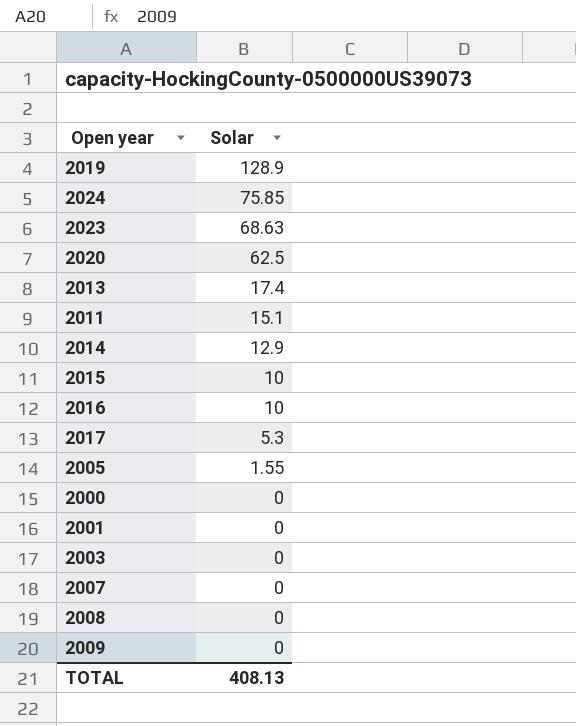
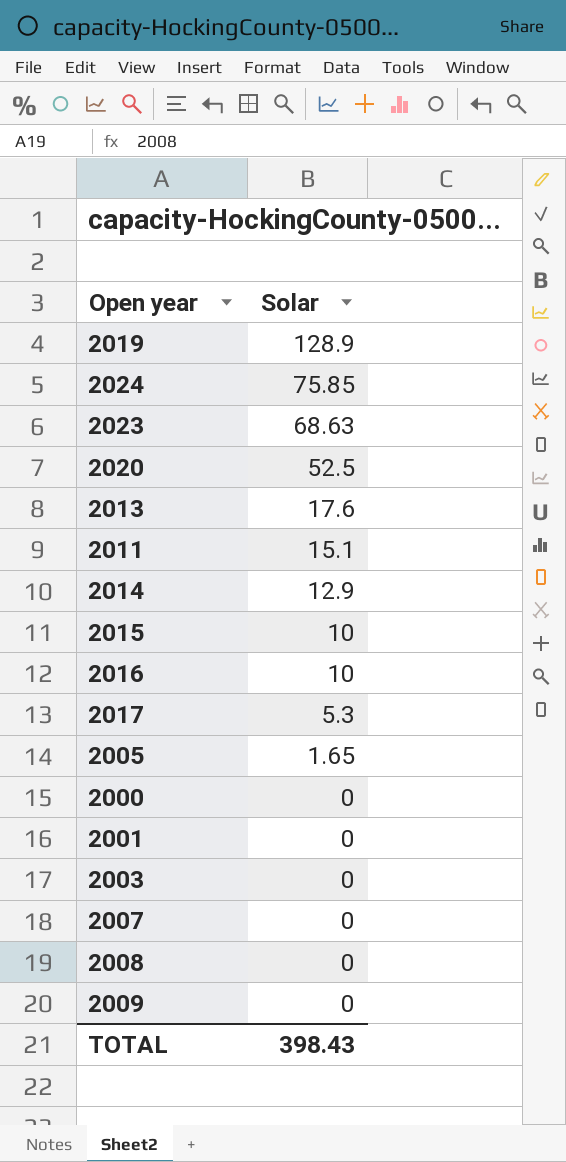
2020 | Solar: 62.5 -> 52.5
2013 | Solar: 17.4 -> 17.6
2005 | Solar: 1.55 -> 1.65
TOTAL | Solar: 408.13 -> 398.43

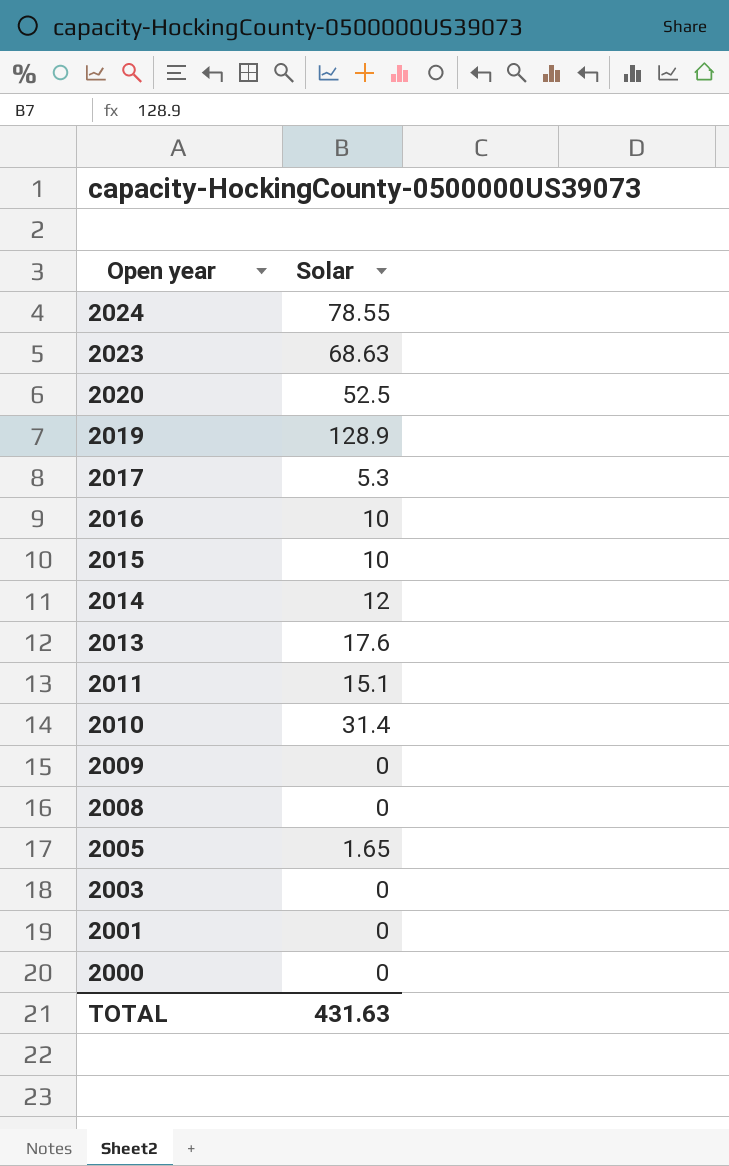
row order: Solar descending -> Open year descending
row 2007: 0 -> none
2024 | Solar: 75.85 -> 78.55
2014 | Solar: 12.9 -> 12
row 2010: none -> 31.4
TOTAL | Solar: 398.43 -> 431.63

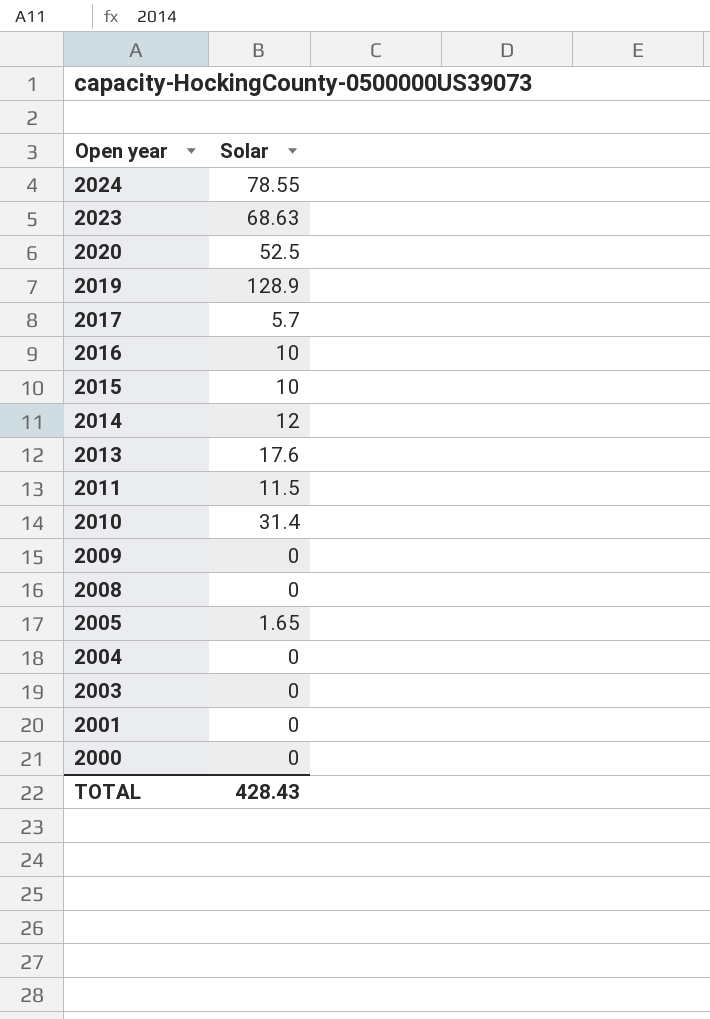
2017 | Solar: 5.3 -> 5.7
2011 | Solar: 15.1 -> 11.5
row 2004: none -> 0
TOTAL | Solar: 431.63 -> 428.43

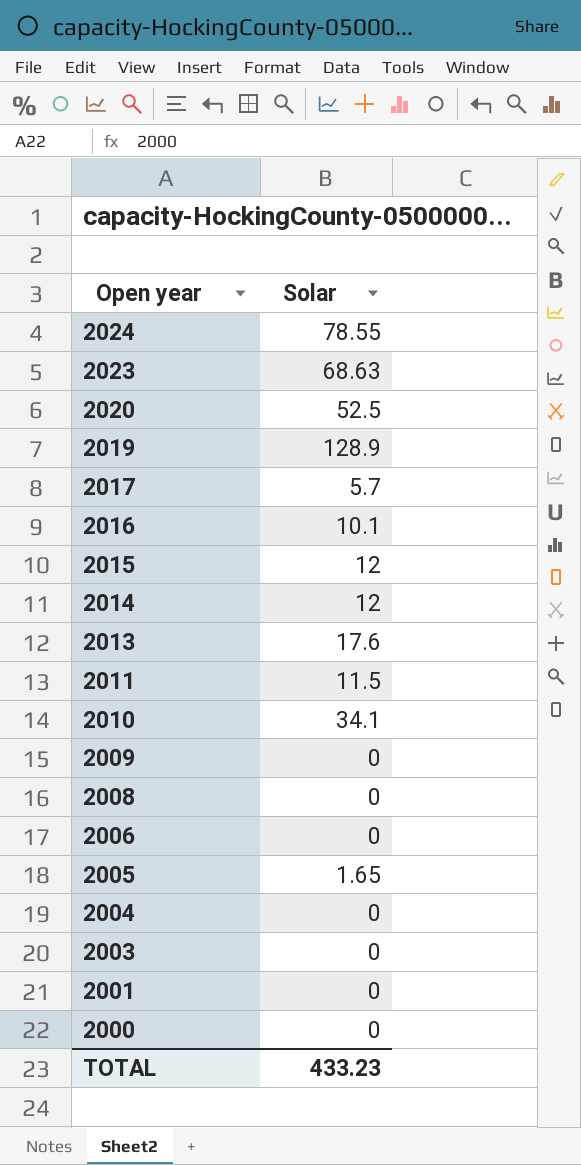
2016 | Solar: 10 -> 10.1
2015 | Solar: 10 -> 12
2010 | Solar: 31.4 -> 34.1
row 2006: none -> 0
TOTAL | Solar: 428.43 -> 433.23

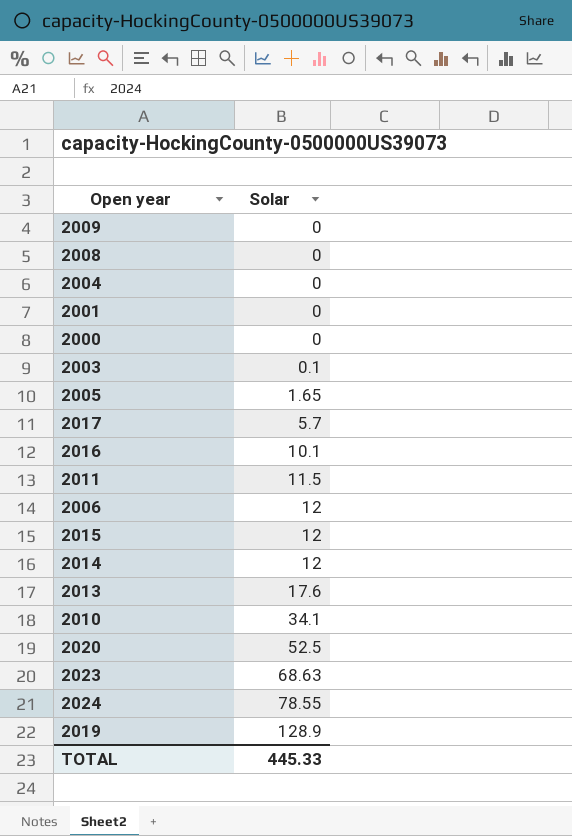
row order: Open year descending -> Solar ascending
2003 | Solar: 0 -> 0.1
2006 | Solar: 0 -> 12
TOTAL | Solar: 433.23 -> 445.33

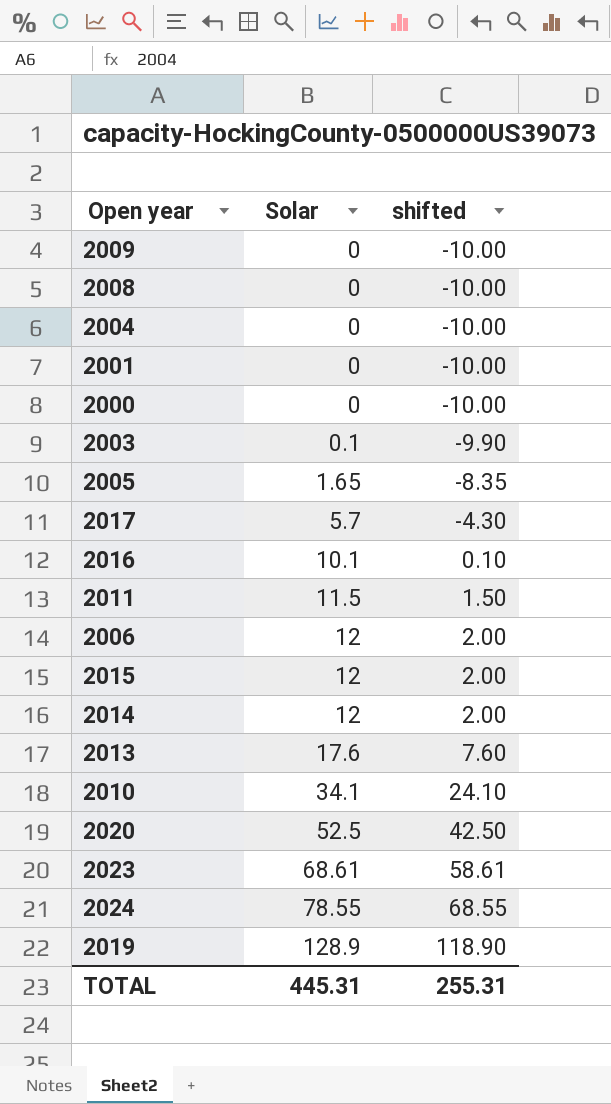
column shifted | formula: none -> [Solar] - 10
2023 | Solar: 68.63 -> 68.61
TOTAL | Solar: 445.33 -> 445.31

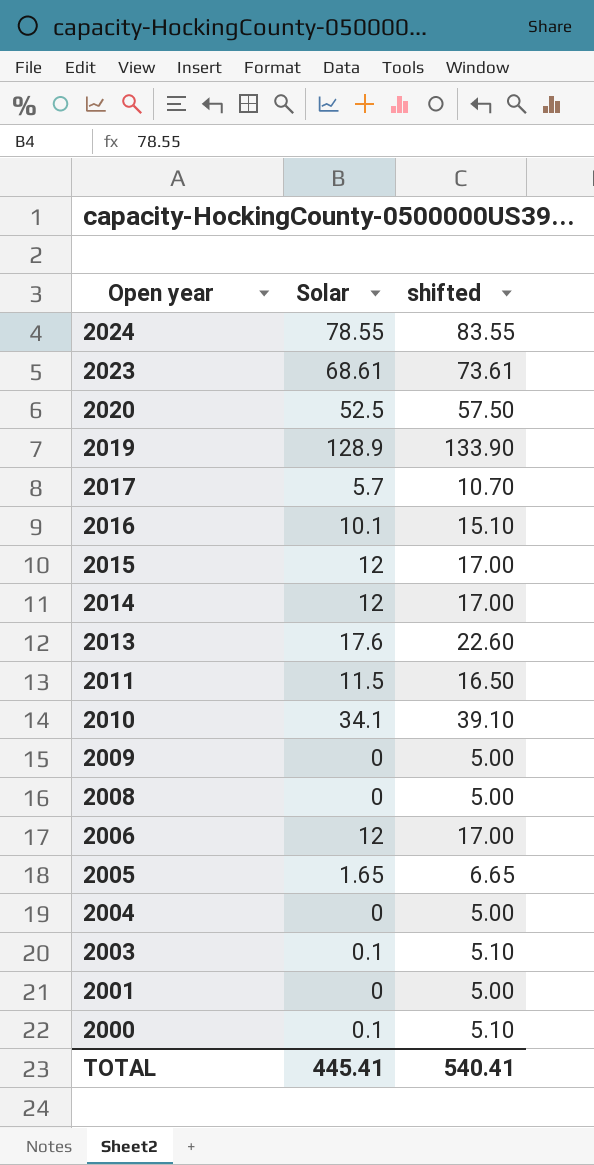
row order: Solar ascending -> Open year descending
column shifted | formula: [Solar] - 10 -> [Solar] + 5
2000 | Solar: 0 -> 0.1
TOTAL | Solar: 445.31 -> 445.41
TOTAL | shifted: 255.31 -> 540.41

